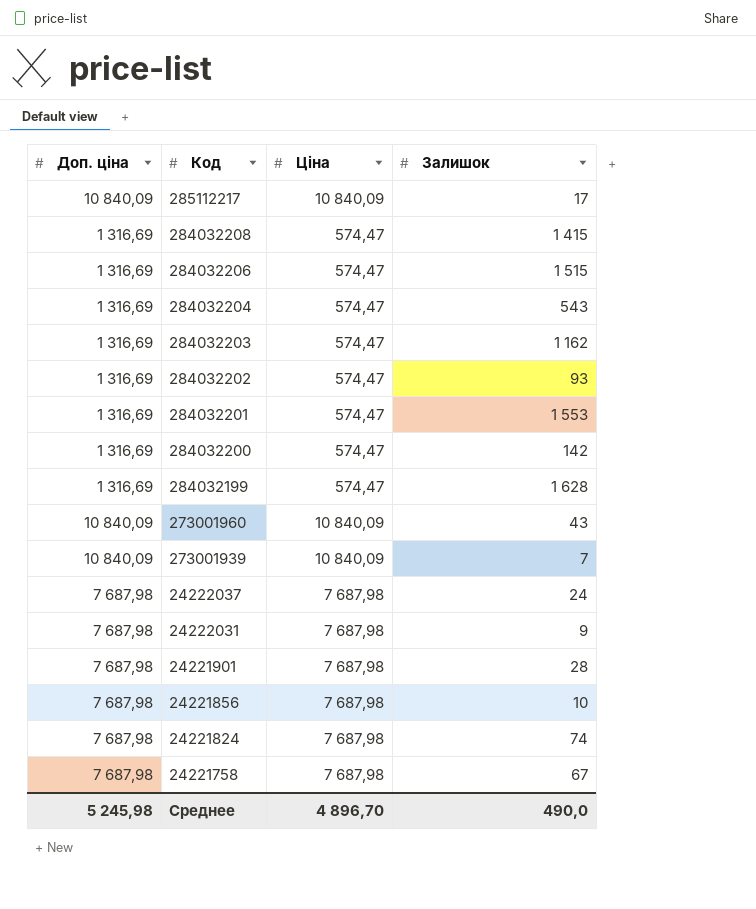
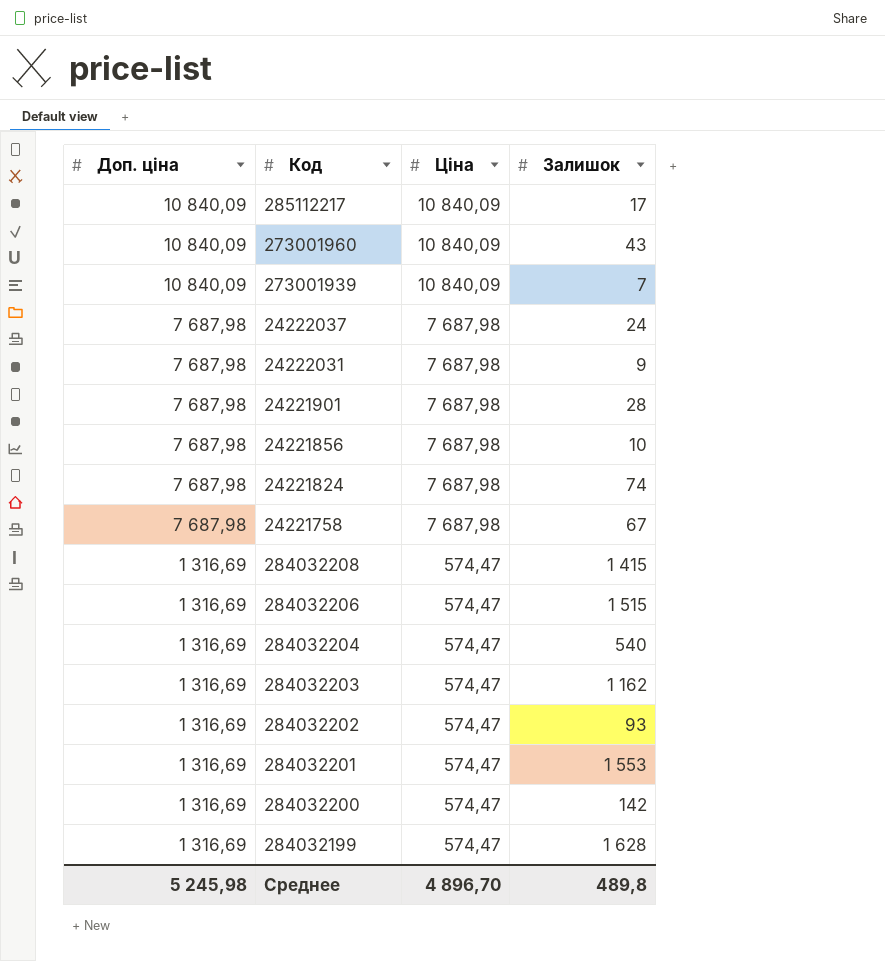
row order: Код descending -> Доп. ціна descending
284032204 | Залишок: 543 -> 540
Среднее | Залишок: 490,0 -> 489,8

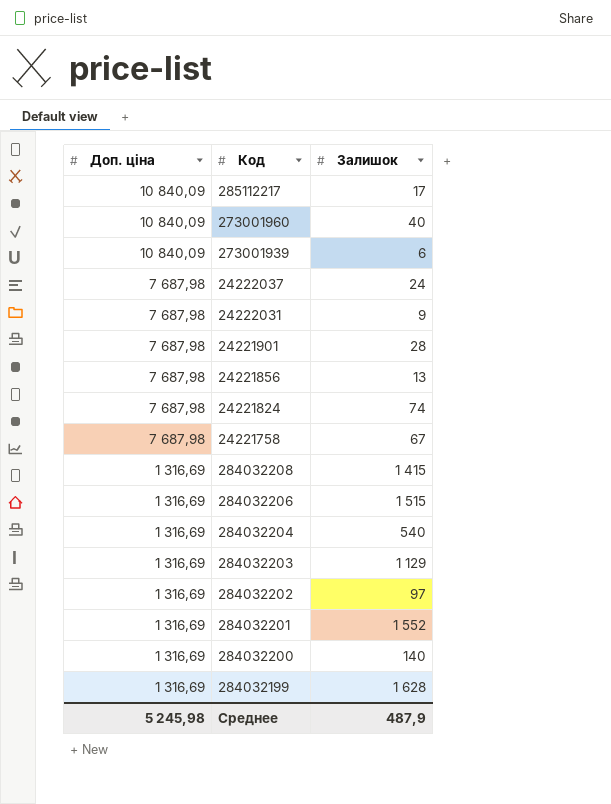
column Ціна | position: 3 -> none
273001960 | Залишок: 43 -> 40
273001939 | Залишок: 7 -> 6
24221856 | Залишок: 10 -> 13
284032203 | Залишок: 1 162 -> 1 129
284032202 | Залишок: 93 -> 97
284032201 | Залишок: 1 553 -> 1 552
284032200 | Залишок: 142 -> 140
Среднее | Залишок: 489,8 -> 487,9

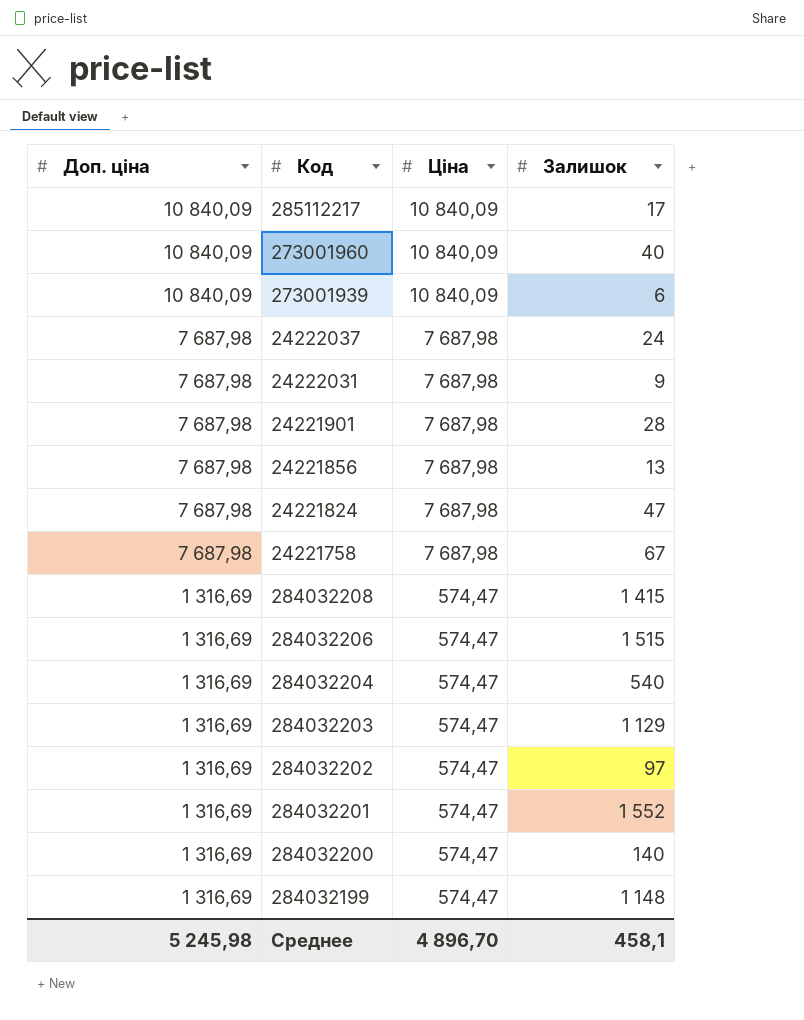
column Ціна | position: none -> 3
24221824 | Залишок: 74 -> 47
284032199 | Залишок: 1 628 -> 1 148
Среднее | Залишок: 487,9 -> 458,1

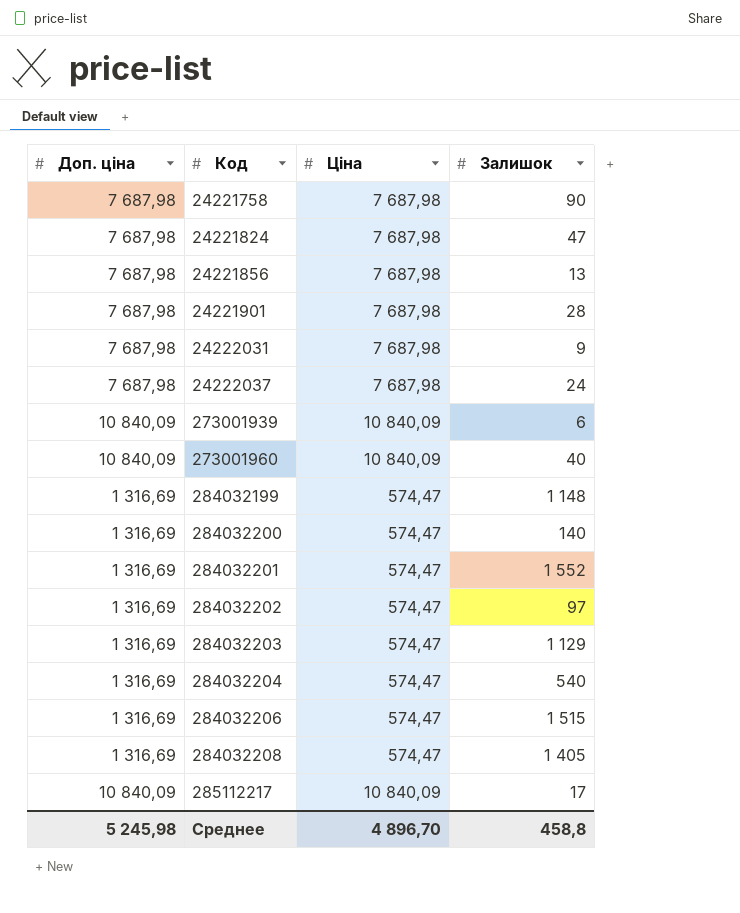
row order: Доп. ціна descending -> Код ascending
24221758 | Залишок: 67 -> 90
284032208 | Залишок: 1 415 -> 1 405
Среднее | Залишок: 458,1 -> 458,8

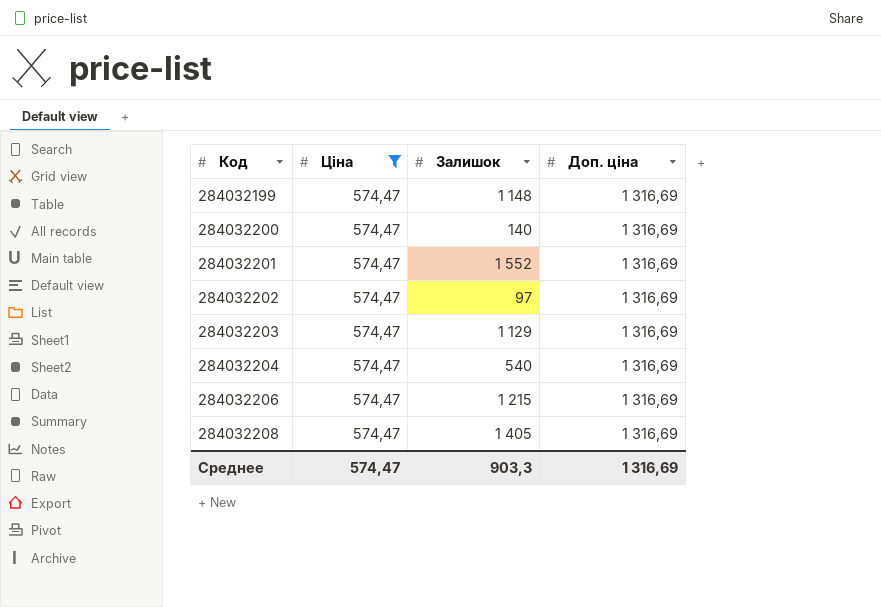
filter: none -> Ціна = 574,47
column Доп. ціна | position: 1 -> 4
284032206 | Залишок: 1 515 -> 1 215
Среднее | Ціна: 4 896,70 -> 574,47
Среднее | Залишок: 458,8 -> 903,3
Среднее | Доп. ціна: 5 245,98 -> 1 316,69

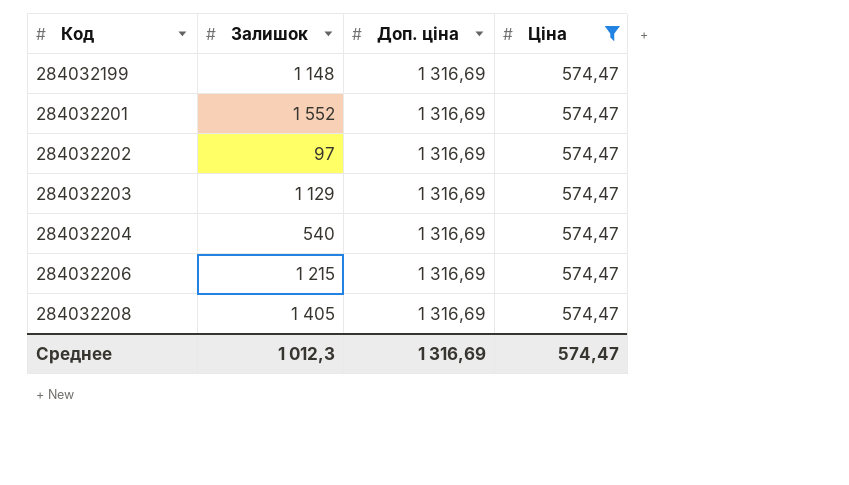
column Ціна | position: 2 -> 4
row 284032200: 574,47 | 140 | 1 316,69 -> none
Среднее | Залишок: 903,3 -> 1 012,3

